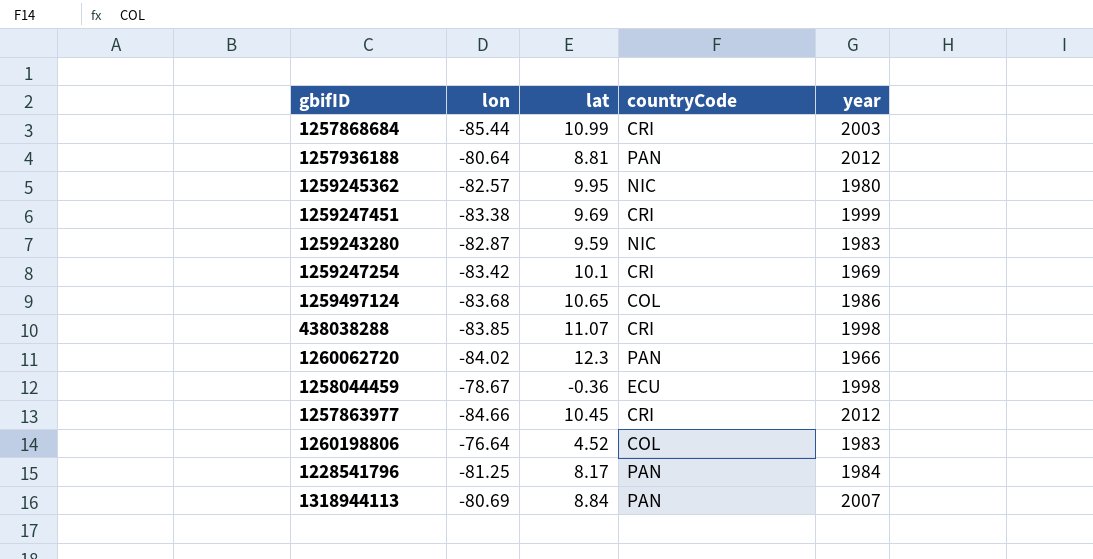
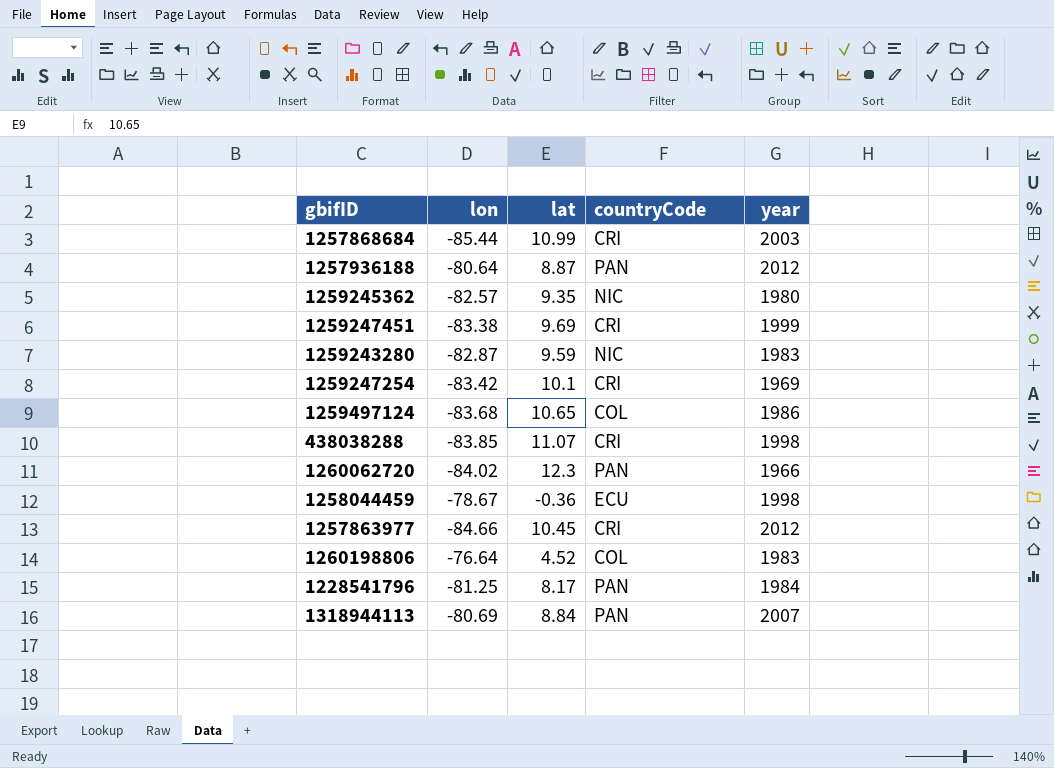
1257936188 | lat: 8.81 -> 8.87
1259245362 | lat: 9.95 -> 9.35

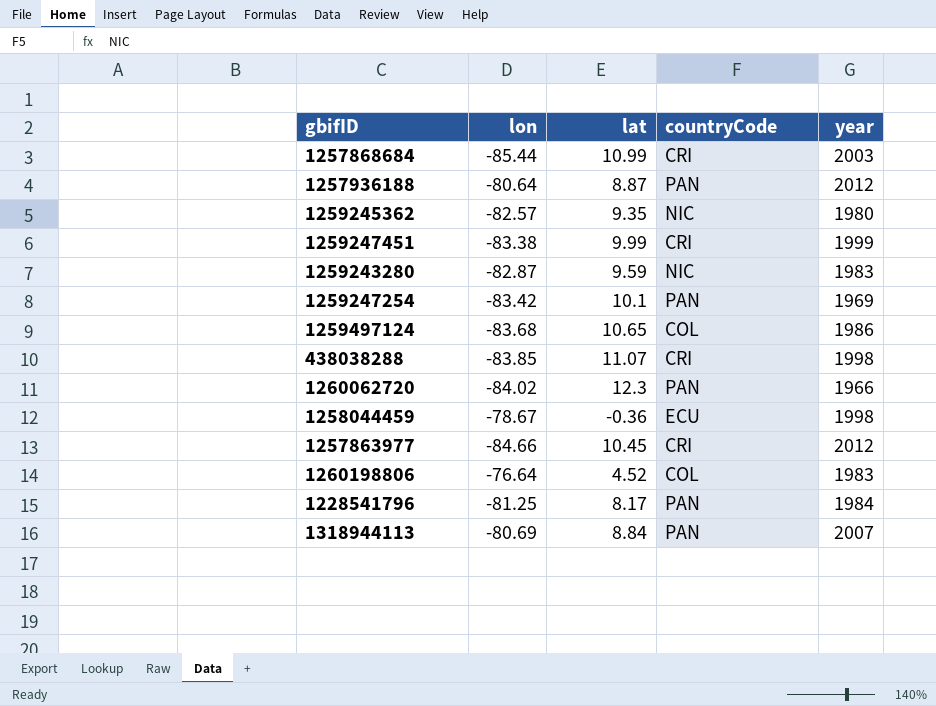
1259247451 | lat: 9.69 -> 9.99
1259247254 | countryCode: CRI -> PAN

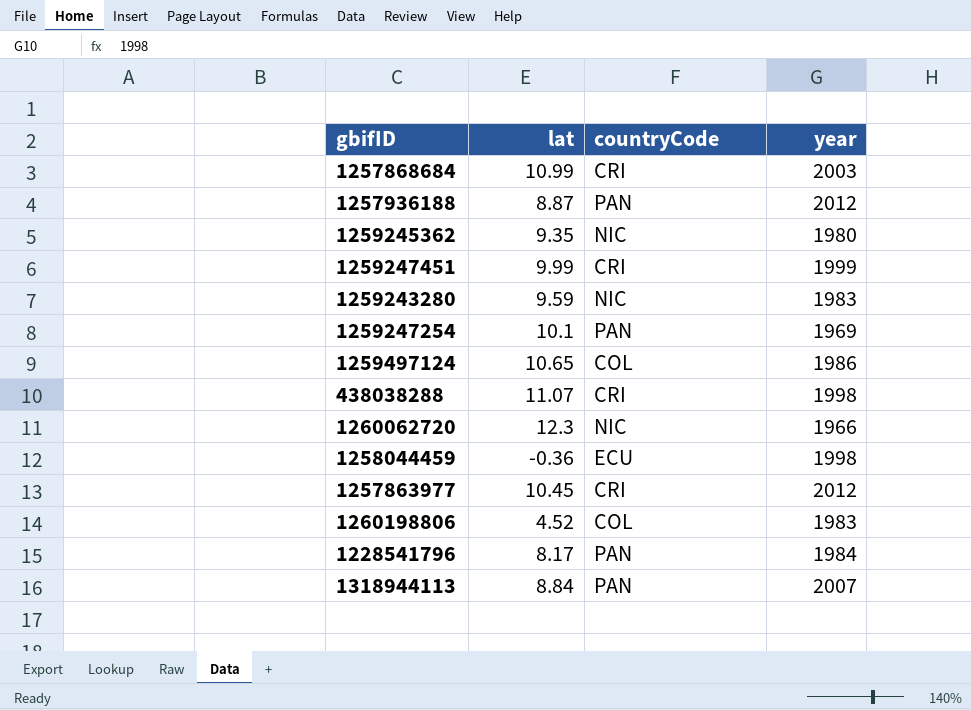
column lon | position: 2 -> none
1260062720 | countryCode: PAN -> NIC

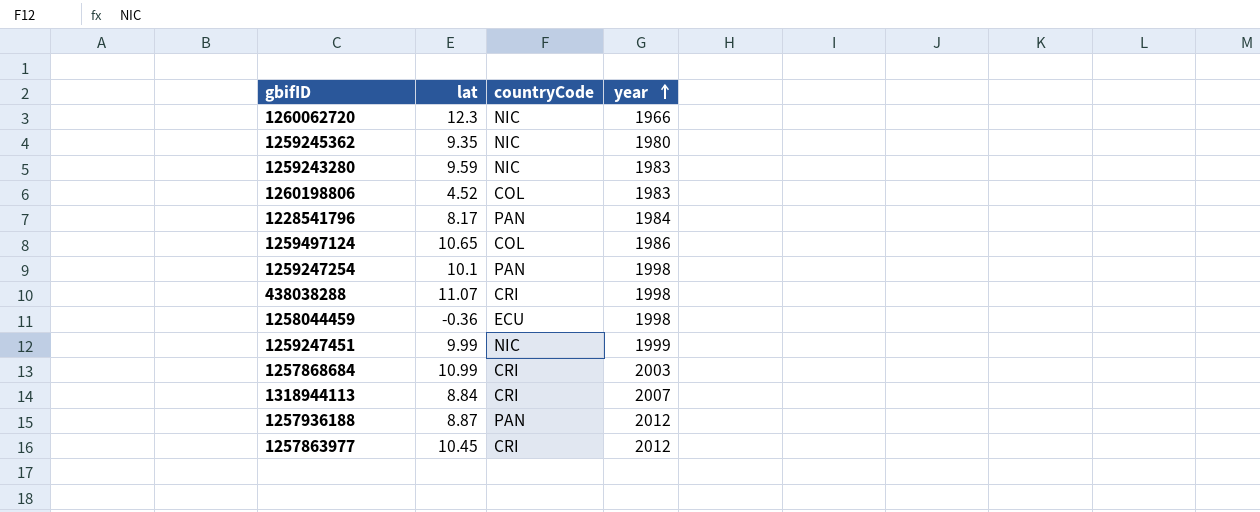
row order: none -> year ascending
1259247254 | year: 1969 -> 1998
1259247451 | countryCode: CRI -> NIC
1318944113 | countryCode: PAN -> CRI

